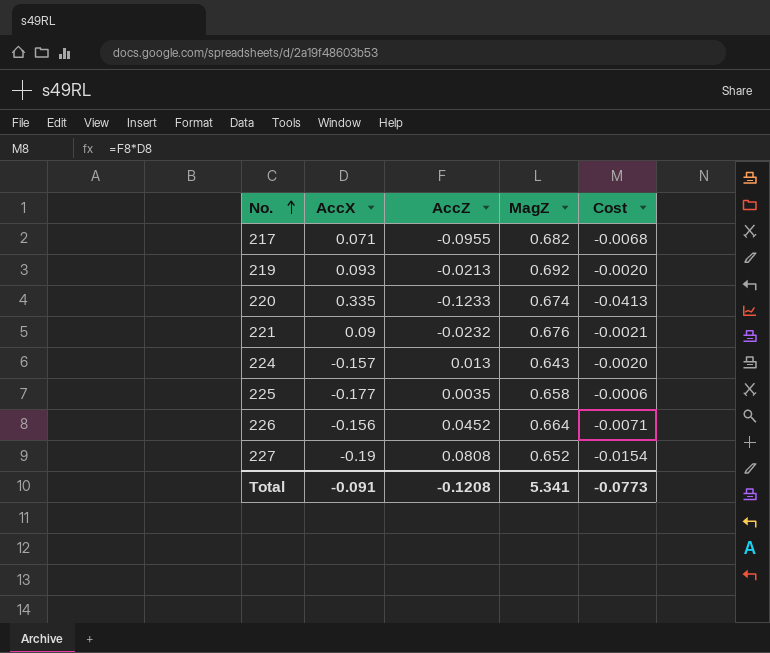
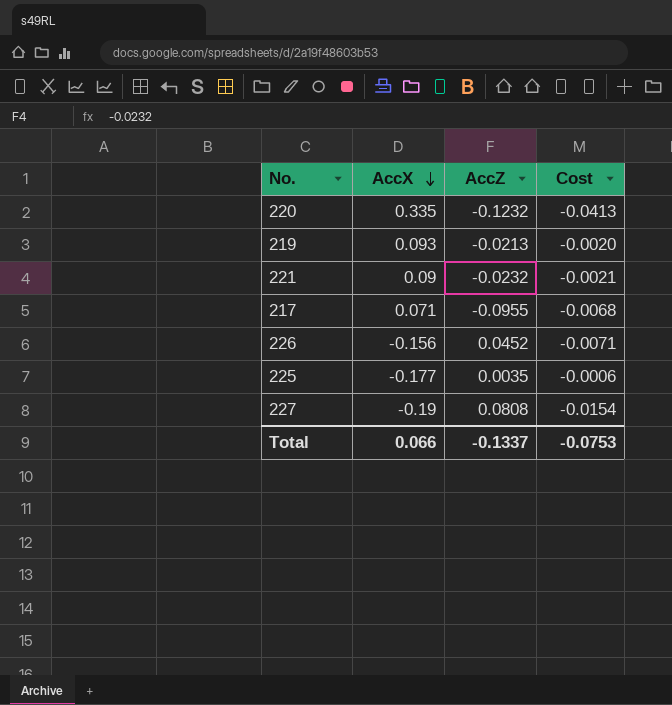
row order: No. ascending -> AccX descending
column MagZ | position: 4 -> none
row 224: -0.157 | 0.013 | 0.643 | -0.0020 -> none
220 | AccZ: -0.1233 -> -0.1232
Total | AccX: -0.091 -> 0.066
Total | AccZ: -0.1208 -> -0.1337
Total | Cost: -0.0773 -> -0.0753

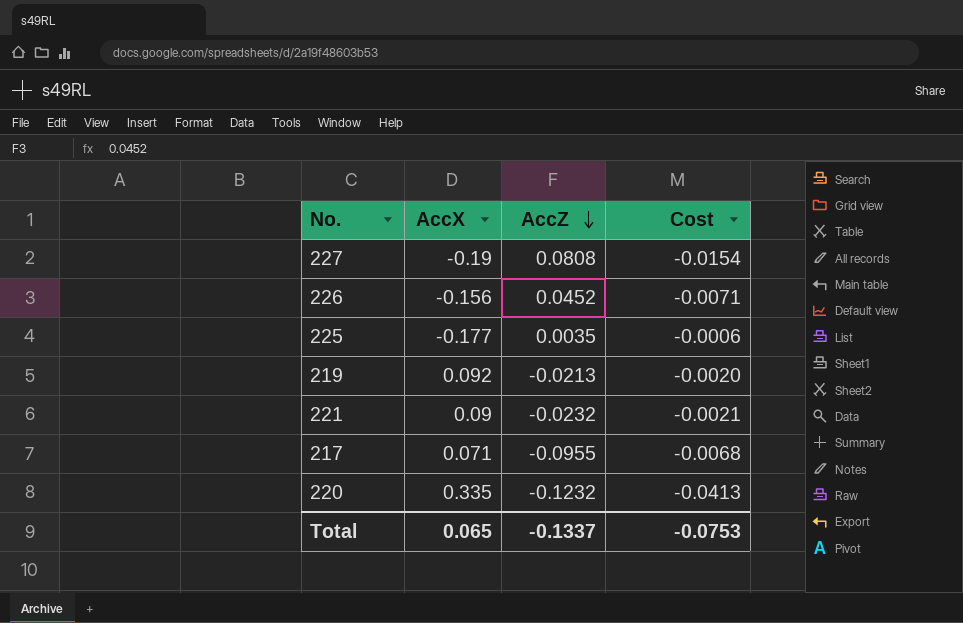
row order: AccX descending -> AccZ descending
219 | AccX: 0.093 -> 0.092
Total | AccX: 0.066 -> 0.065

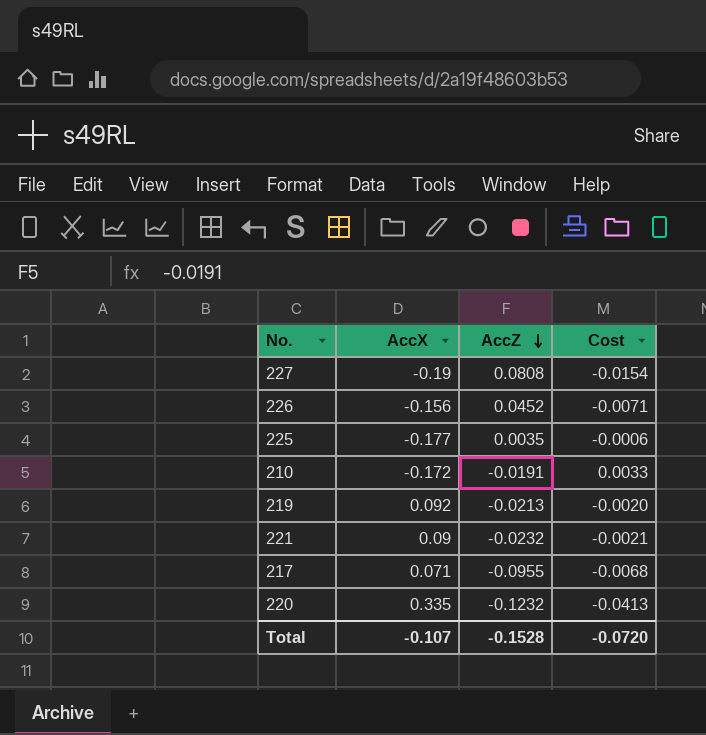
row 210: none -> -0.172 | -0.0191 | 0.0033
Total | AccX: 0.065 -> -0.107
Total | AccZ: -0.1337 -> -0.1528
Total | Cost: -0.0753 -> -0.0720

